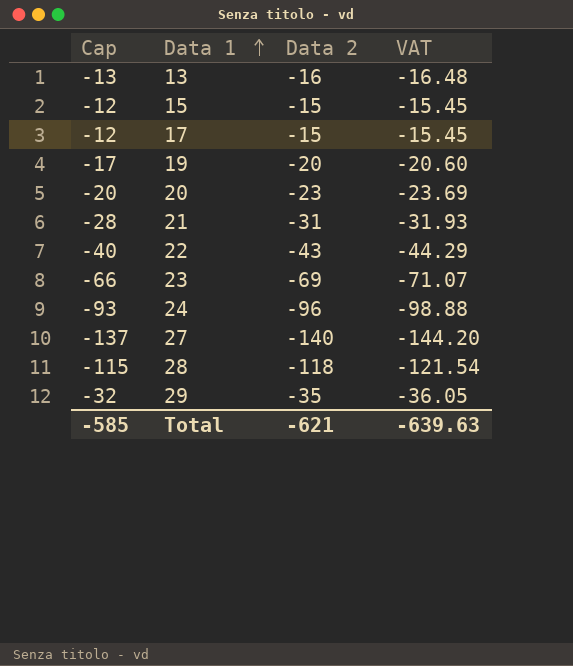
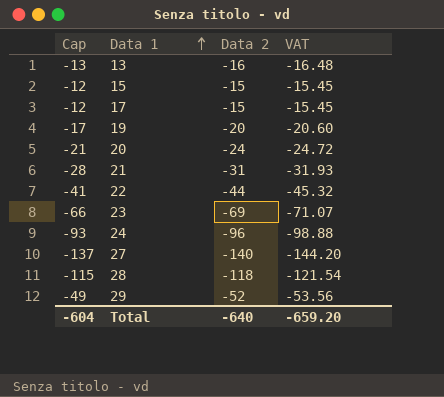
20 | Cap: -20 -> -21
20 | Data 2: -23 -> -24
20 | VAT: -23.69 -> -24.72
22 | Cap: -40 -> -41
22 | Data 2: -43 -> -44
22 | VAT: -44.29 -> -45.32
29 | Cap: -32 -> -49
29 | Data 2: -35 -> -52
29 | VAT: -36.05 -> -53.56
Total | Cap: -585 -> -604
Total | Data 2: -621 -> -640
Total | VAT: -639.63 -> -659.20

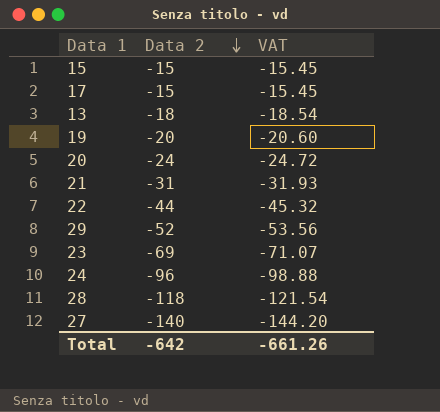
row order: Data 1 ascending -> Data 2 descending
column Cap | formula: [Data 2] + 3 -> none
13 | Data 2: -16 -> -18
13 | VAT: -16.48 -> -18.54
Total | Data 2: -640 -> -642
Total | VAT: -659.20 -> -661.26

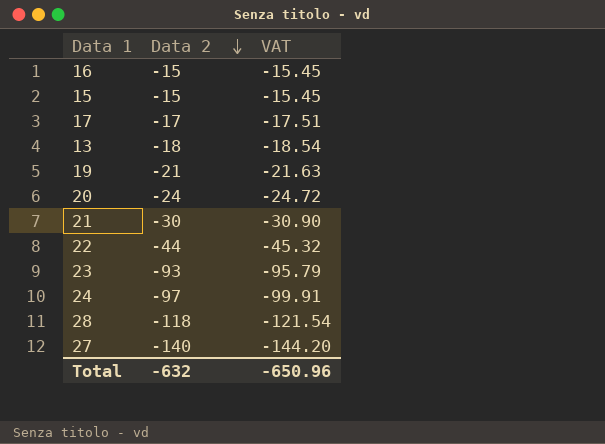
row 29: -52 | -53.56 -> none
row 16: none -> -15 | -15.45
17 | Data 2: -15 -> -17
17 | VAT: -15.45 -> -17.51
19 | Data 2: -20 -> -21
19 | VAT: -20.60 -> -21.63
21 | Data 2: -31 -> -30
21 | VAT: -31.93 -> -30.90
23 | Data 2: -69 -> -93
23 | VAT: -71.07 -> -95.79
24 | Data 2: -96 -> -97
24 | VAT: -98.88 -> -99.91
Total | Data 2: -642 -> -632
Total | VAT: -661.26 -> -650.96

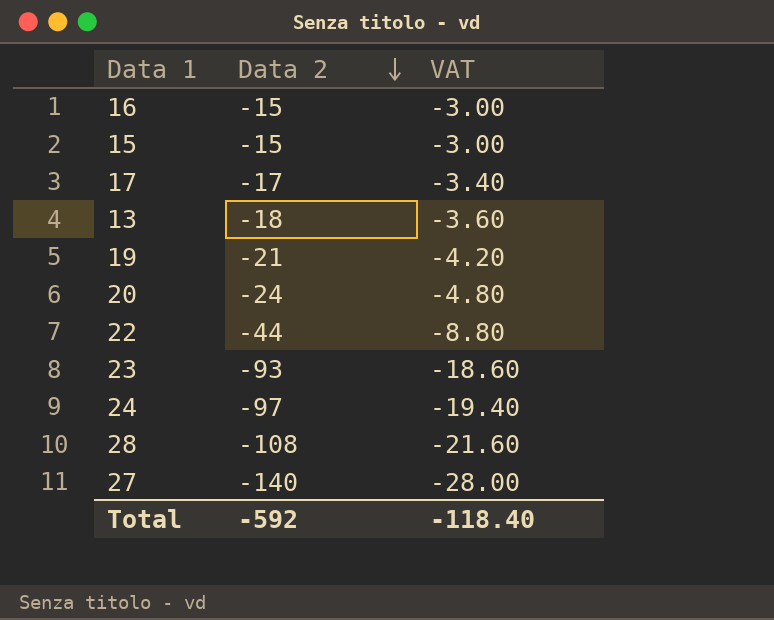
column VAT | formula: [Data 2] * 1.03 -> [Data 2] * 0.2
row 21: -30 | -30.90 -> none
28 | Data 2: -118 -> -108
Total | Data 2: -632 -> -592
Total | VAT: -650.96 -> -118.40

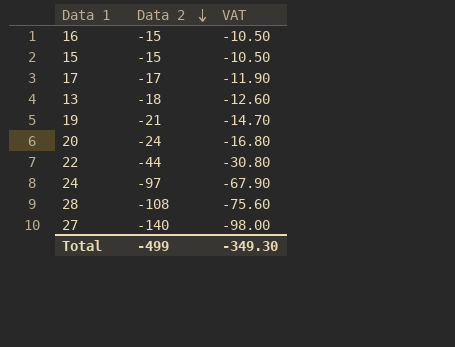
column VAT | formula: [Data 2] * 0.2 -> [Data 2] * 0.7
row 23: -93 | -18.60 -> none
Total | Data 2: -592 -> -499
Total | VAT: -118.40 -> -349.30

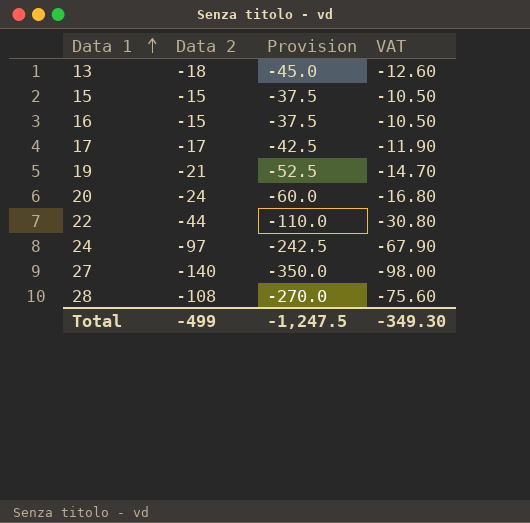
row order: Data 2 descending -> Data 1 ascending
column Provision | formula: none -> [Data 2] * 2.5

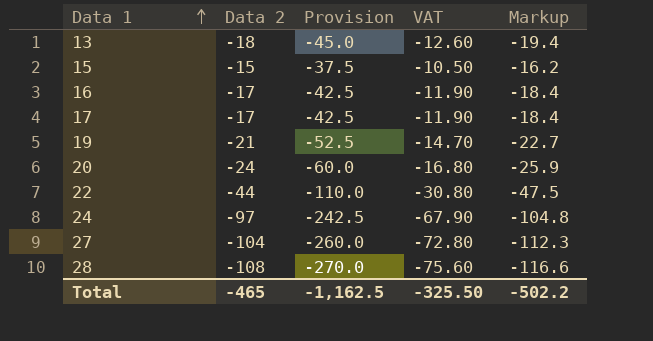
column Markup | formula: none -> [Data 2] * 1.08
16 | Data 2: -15 -> -17
16 | Provision: -37.5 -> -42.5
16 | VAT: -10.50 -> -11.90
27 | Data 2: -140 -> -104
27 | Provision: -350.0 -> -260.0
27 | VAT: -98.00 -> -72.80
Total | Data 2: -499 -> -465
Total | Provision: -1,247.5 -> -1,162.5
Total | VAT: -349.30 -> -325.50

